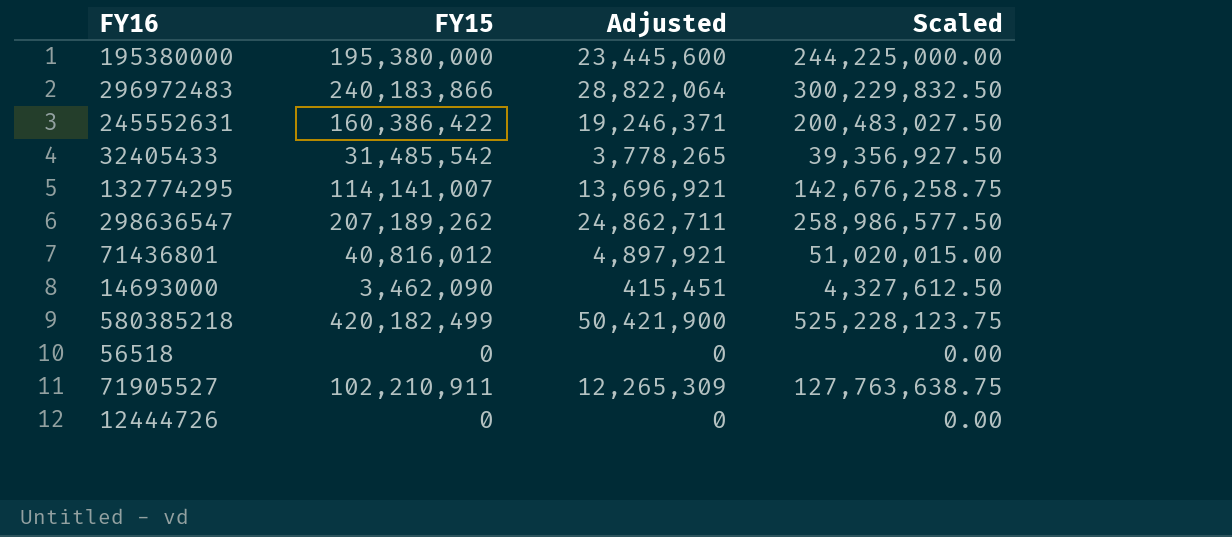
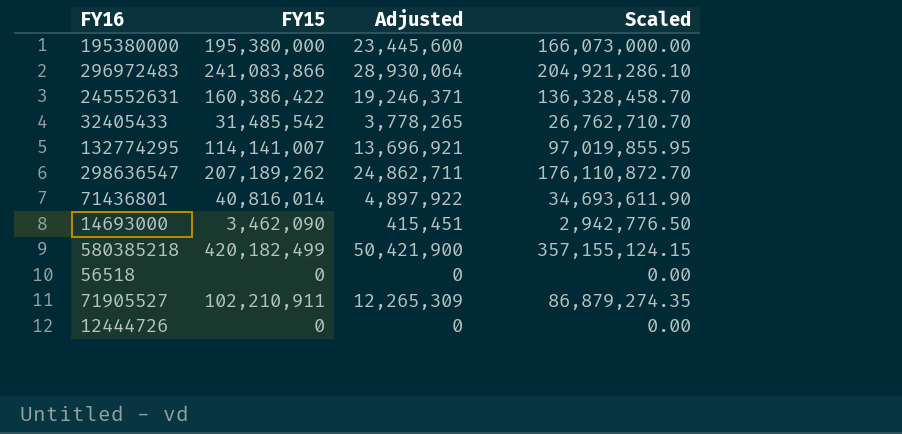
column Scaled | formula: [FY15] * 1.25 -> [FY15] * 0.85
296972483 | FY15: 240,183,866 -> 241,083,866
296972483 | Adjusted: 28,822,064 -> 28,930,064
71436801 | FY15: 40,816,012 -> 40,816,014
71436801 | Adjusted: 4,897,921 -> 4,897,922

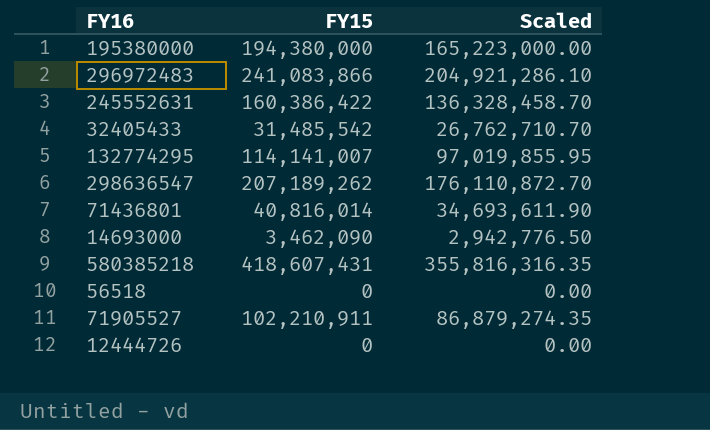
column Adjusted | formula: [FY15] * 0.12 -> none
195380000 | FY15: 195,380,000 -> 194,380,000
195380000 | Scaled: 166,073,000.00 -> 165,223,000.00
580385218 | FY15: 420,182,499 -> 418,607,431
580385218 | Scaled: 357,155,124.15 -> 355,816,316.35

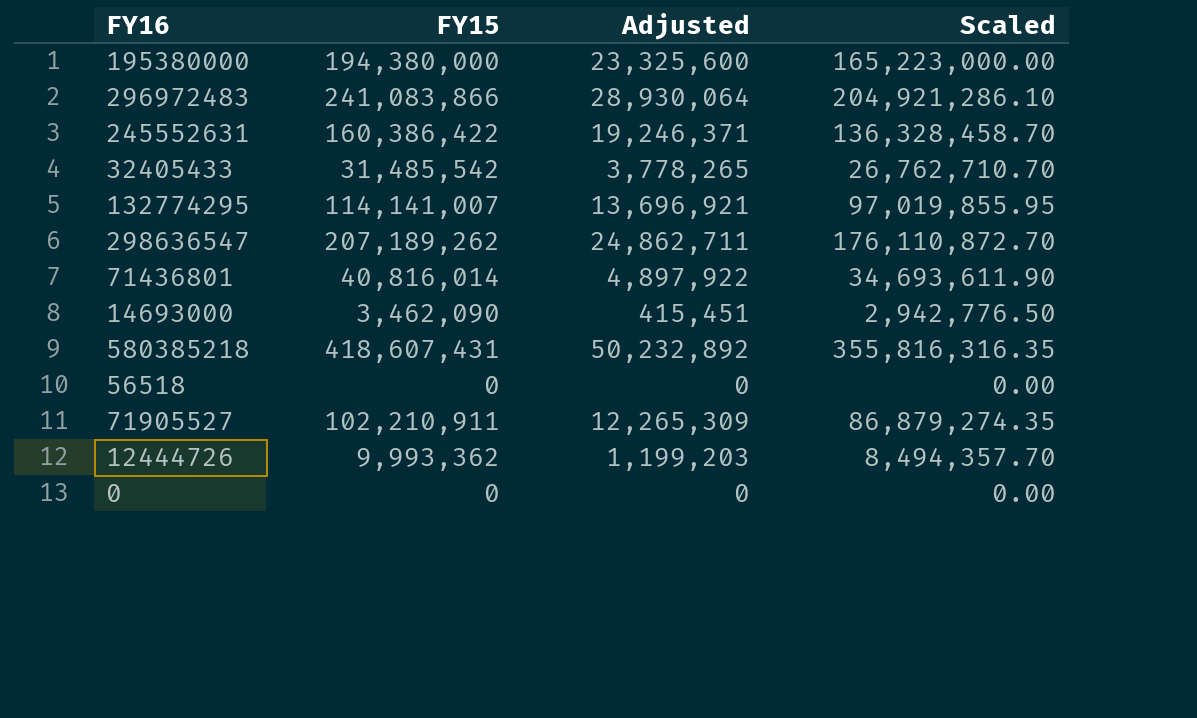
column Adjusted | formula: none -> [FY15] * 0.12
12444726 | FY15: 0 -> 9,993,362
12444726 | Scaled: 0.00 -> 8,494,357.70
row 0: none -> 0 | 0 | 0.00

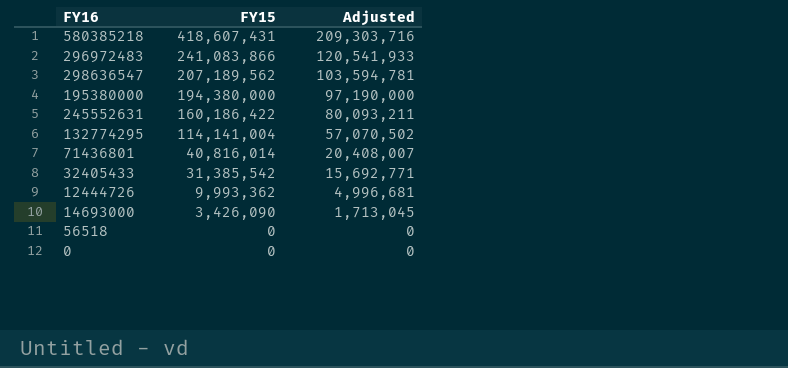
row order: none -> FY15 descending
column Scaled | formula: [FY15] * 0.85 -> none
column Adjusted | formula: [FY15] * 0.12 -> [FY15] * 0.5
row 71905527: 102,210,911 | 12,265,309 | 86,879,274.35 -> none
298636547 | FY15: 207,189,262 -> 207,189,562
245552631 | FY15: 160,386,422 -> 160,186,422
132774295 | FY15: 114,141,007 -> 114,141,004
32405433 | FY15: 31,485,542 -> 31,385,542
14693000 | FY15: 3,462,090 -> 3,426,090

